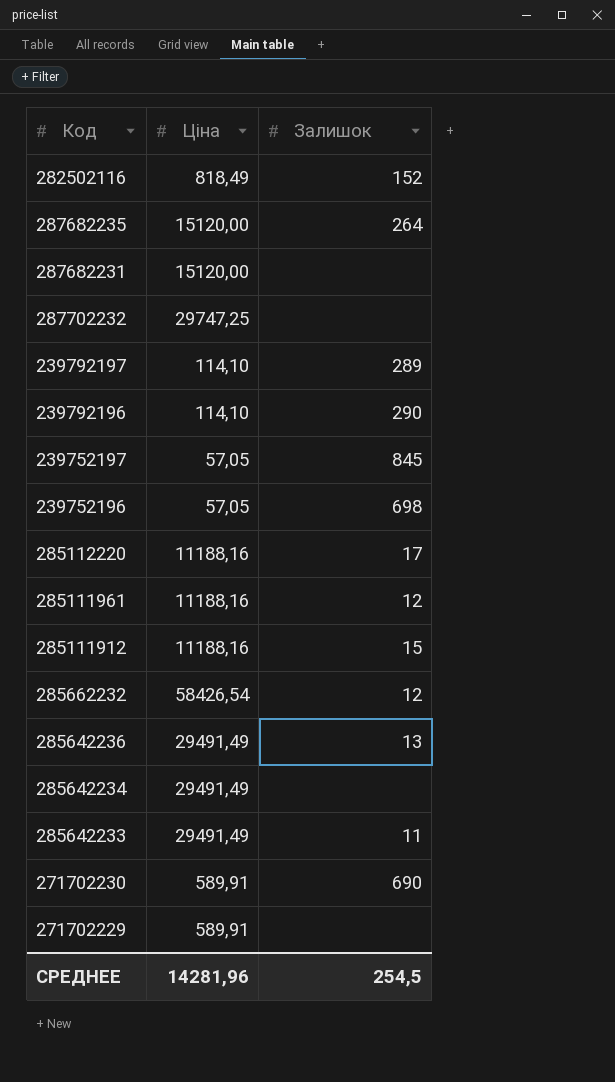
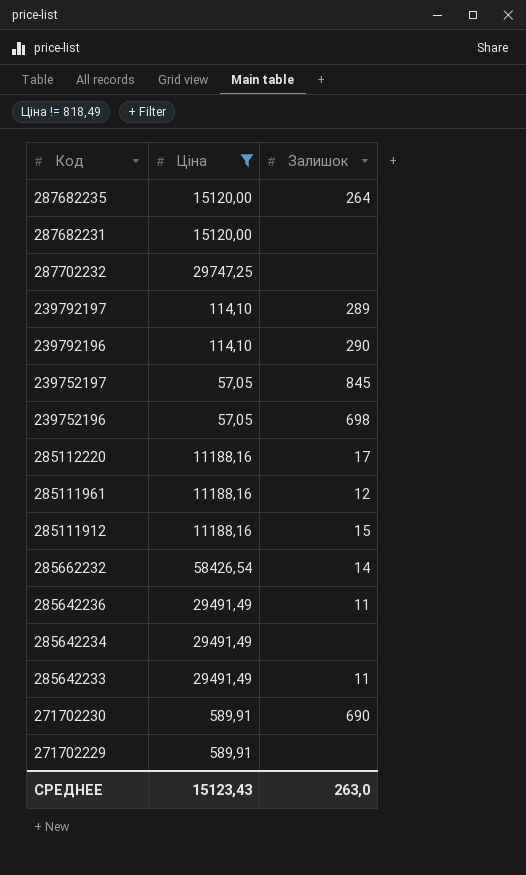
filter: none -> Ціна != 818,49
285662232 | Залишок: 12 -> 14
285642236 | Залишок: 13 -> 11
СРЕДНЕЕ | Ціна: 14281,96 -> 15123,43
СРЕДНЕЕ | Залишок: 254,5 -> 263,0

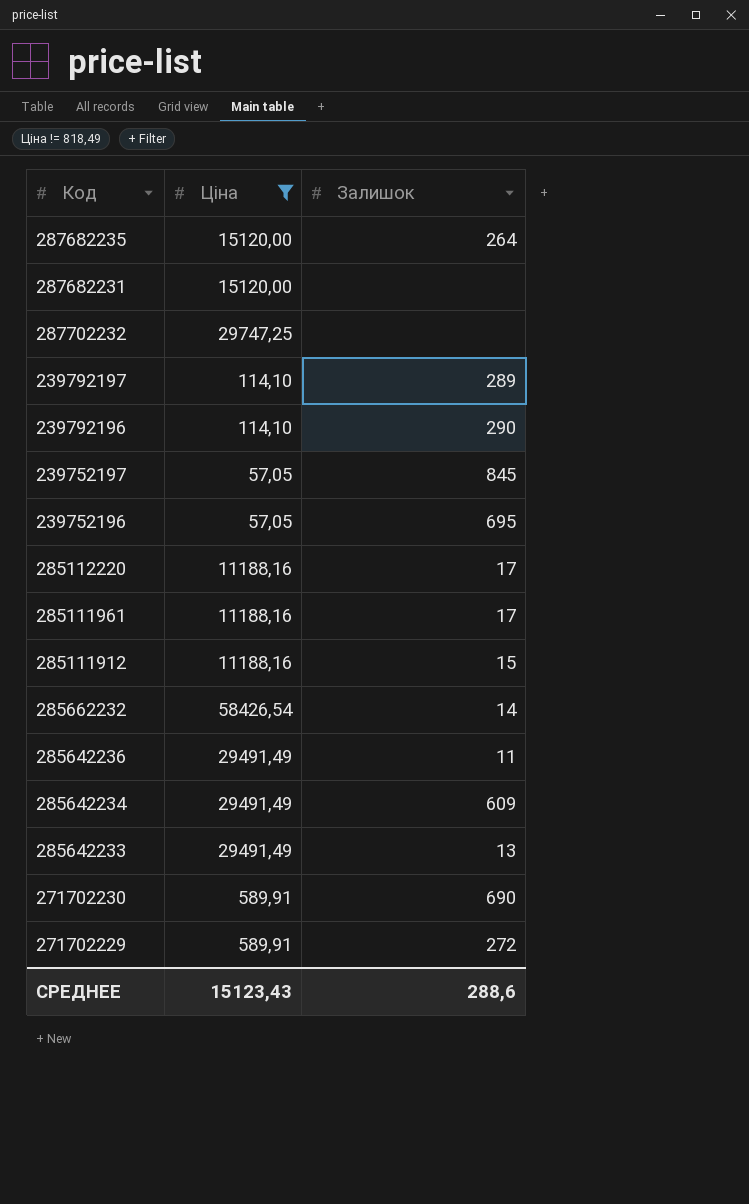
239752196 | Залишок: 698 -> 695
285111961 | Залишок: 12 -> 17
285642234 | Залишок: none -> 609
285642233 | Залишок: 11 -> 13
271702229 | Залишок: none -> 272
СРЕДНЕЕ | Залишок: 263,0 -> 288,6

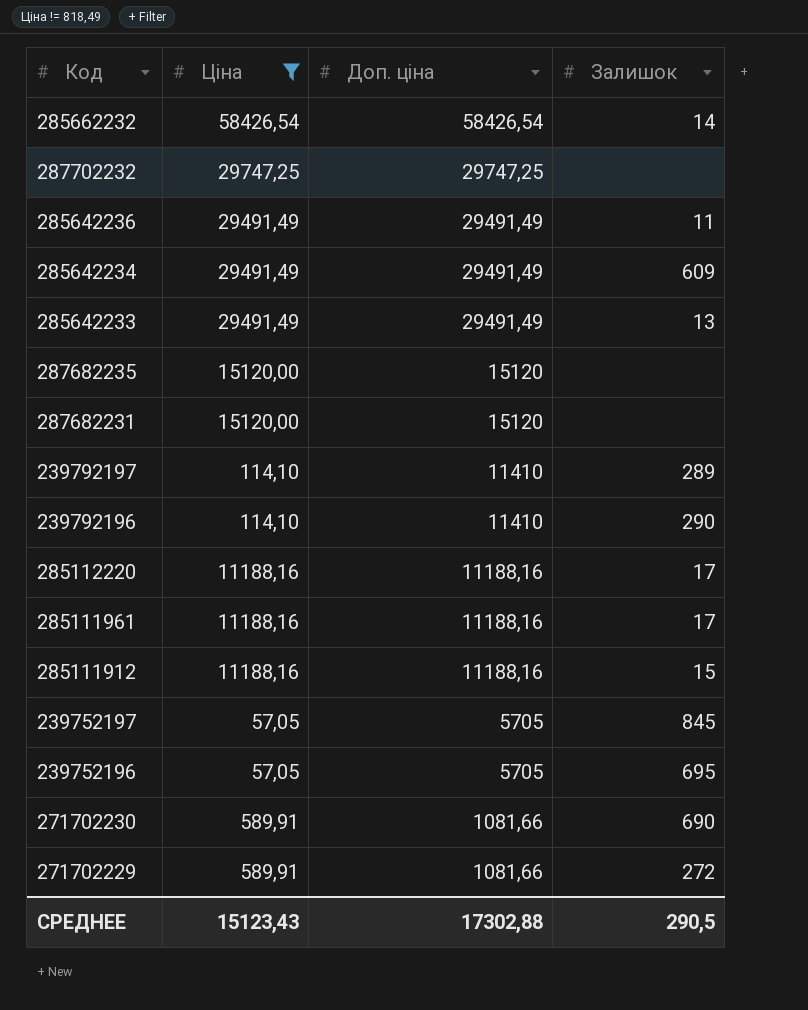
row order: none -> Доп. ціна descending
column Доп. ціна | position: none -> 3
287682235 | Залишок: 264 -> none
СРЕДНЕЕ | Залишок: 288,6 -> 290,5

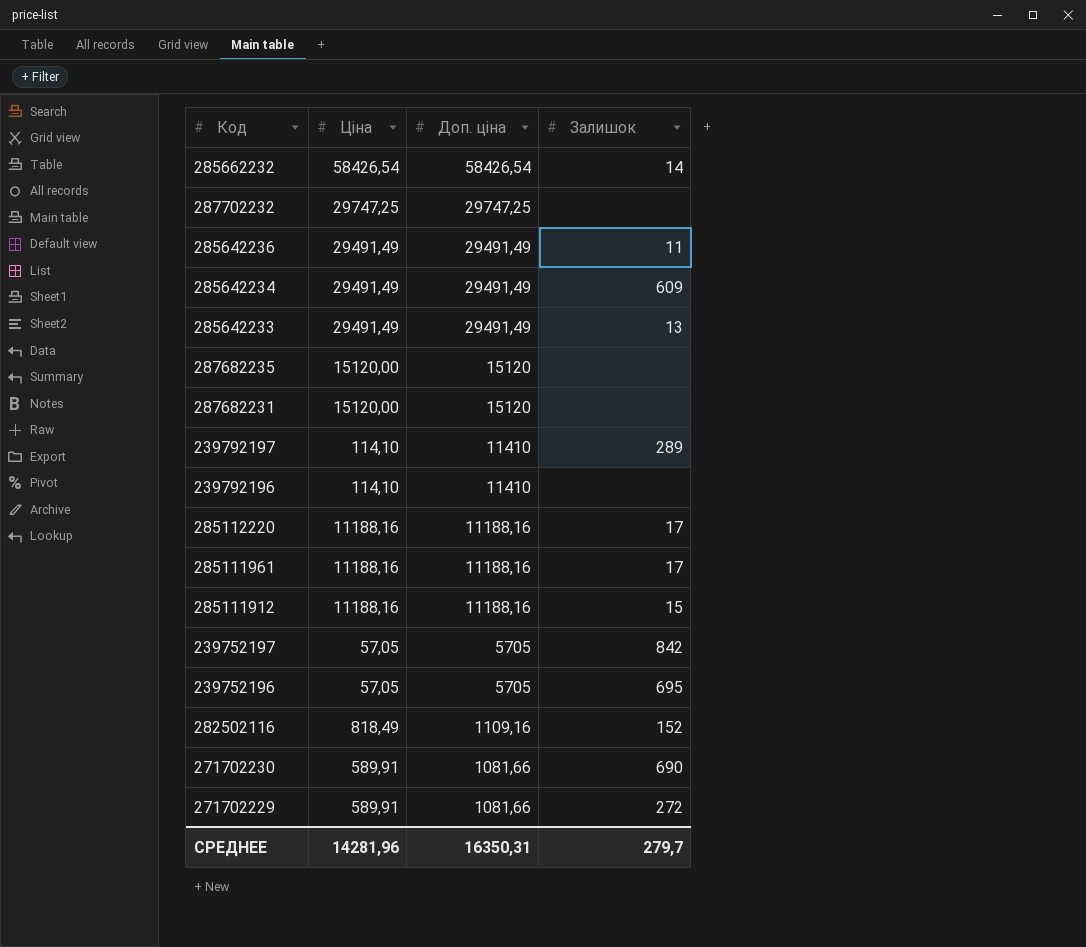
filter: Ціна != 818,49 -> none
239792196 | Залишок: 290 -> none
239752197 | Залишок: 845 -> 842
СРЕДНЕЕ | Ціна: 15123,43 -> 14281,96
СРЕДНЕЕ | Доп. ціна: 17302,88 -> 16350,31
СРЕДНЕЕ | Залишок: 290,5 -> 279,7

